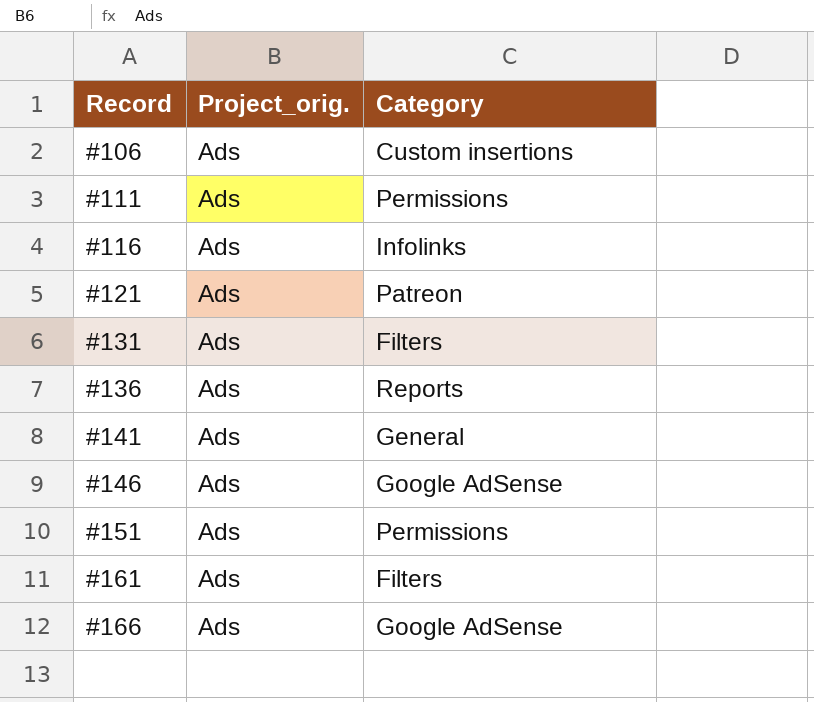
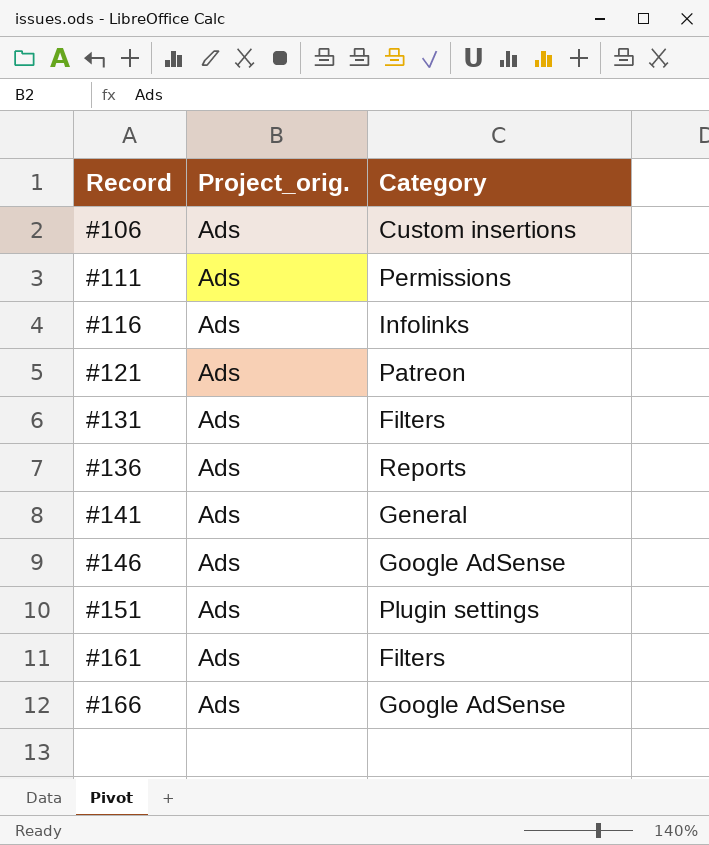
#151 | Category: Permissions -> Plugin settings

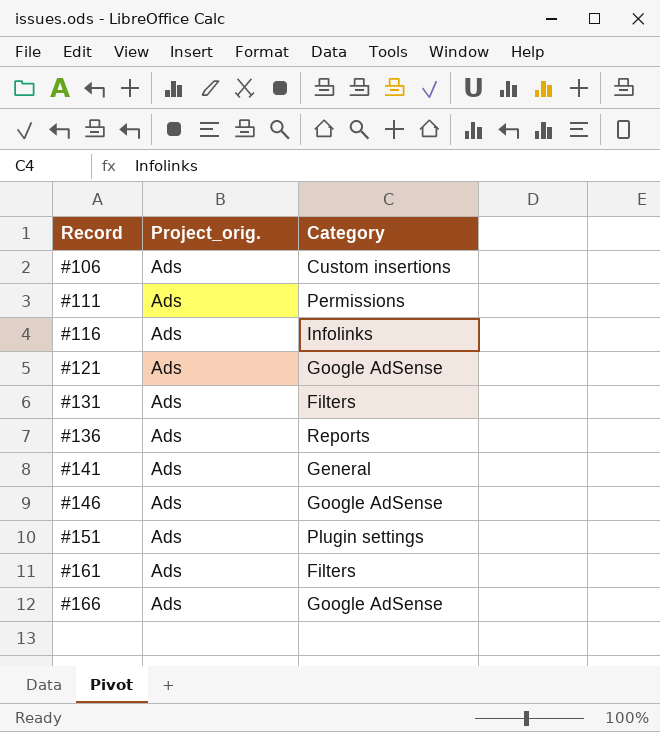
#121 | Category: Patreon -> Google AdSense

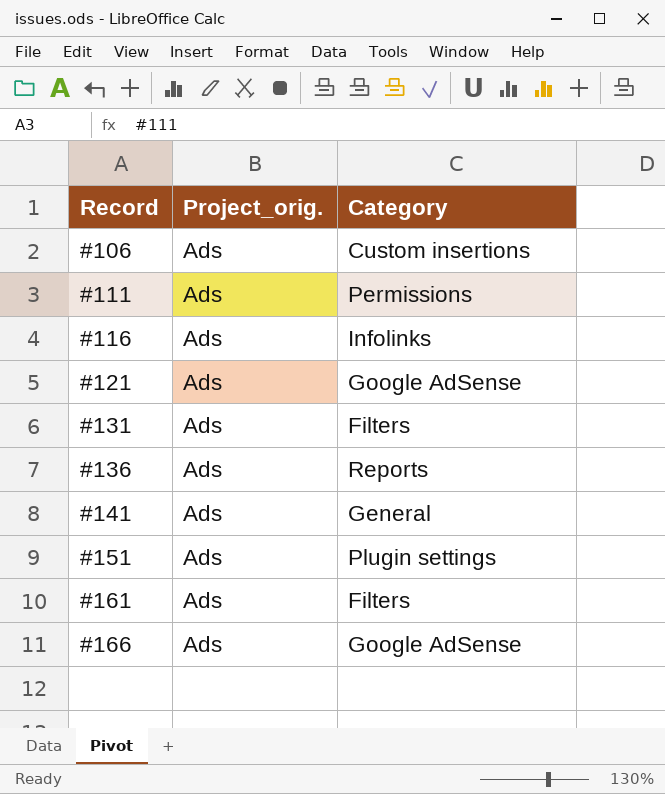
row #146: Ads | Google AdSense -> none

